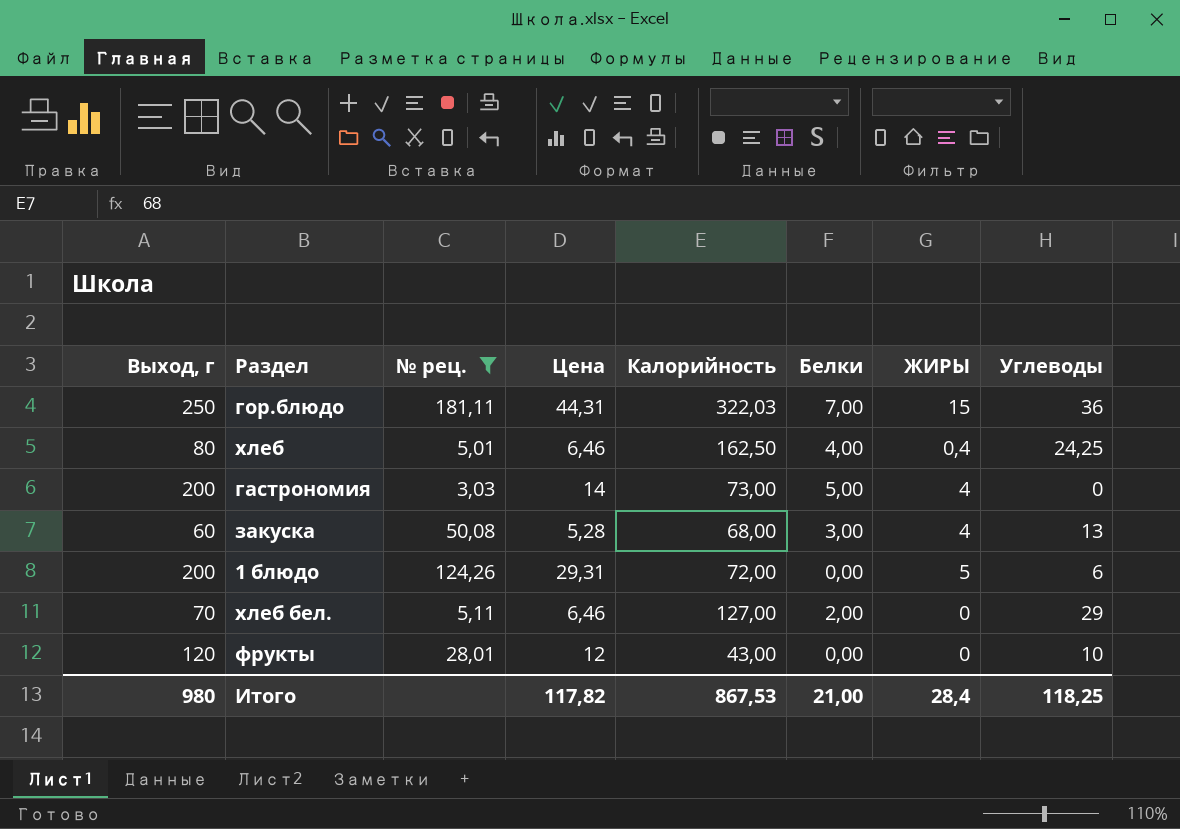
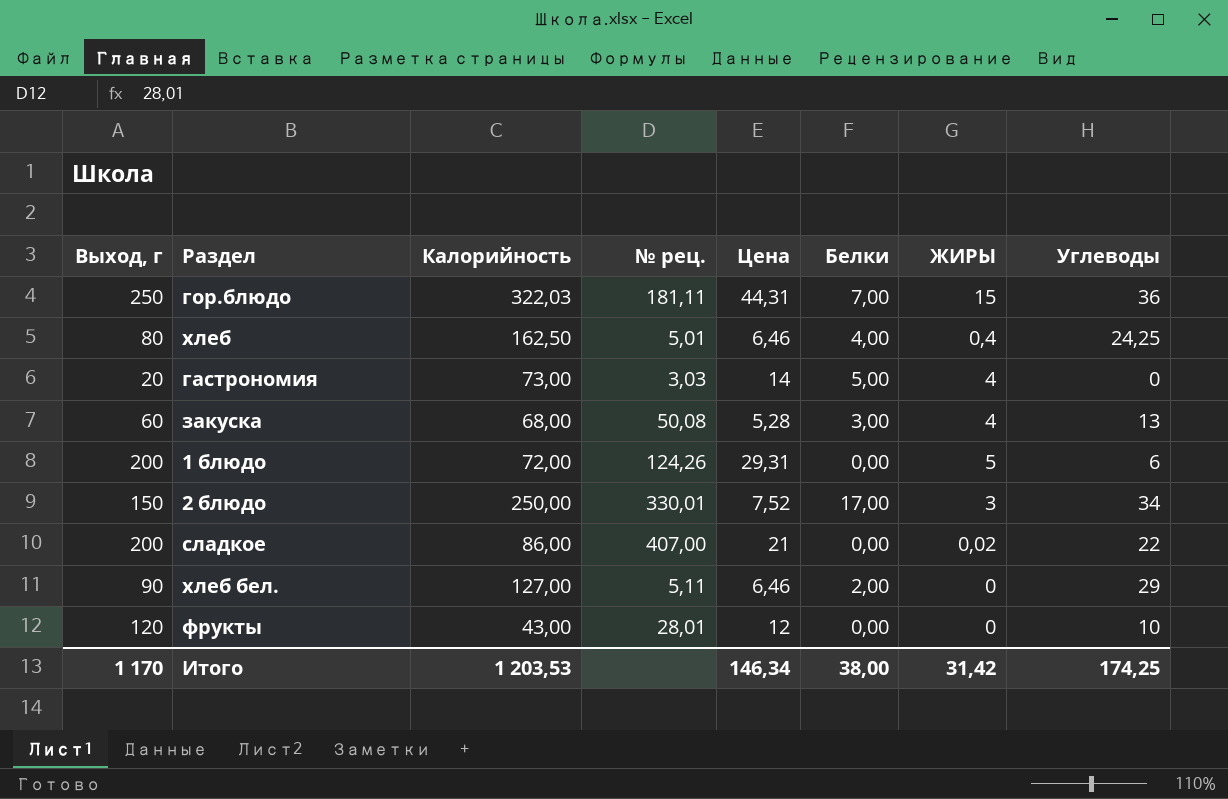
filter: № рец. <= 181,11 -> none
column Калорийность | position: 5 -> 3
гастрономия | Выход, г: 200 -> 20
хлеб бел. | Выход, г: 70 -> 90
Итого | Выход, г: 980 -> 1 170
Итого | Калорийность: 867,53 -> 1 203,53
Итого | Цена: 117,82 -> 146,34
Итого | Белки: 21,00 -> 38,00
Итого | ЖИРЫ: 28,4 -> 31,42
Итого | Углеводы: 118,25 -> 174,25

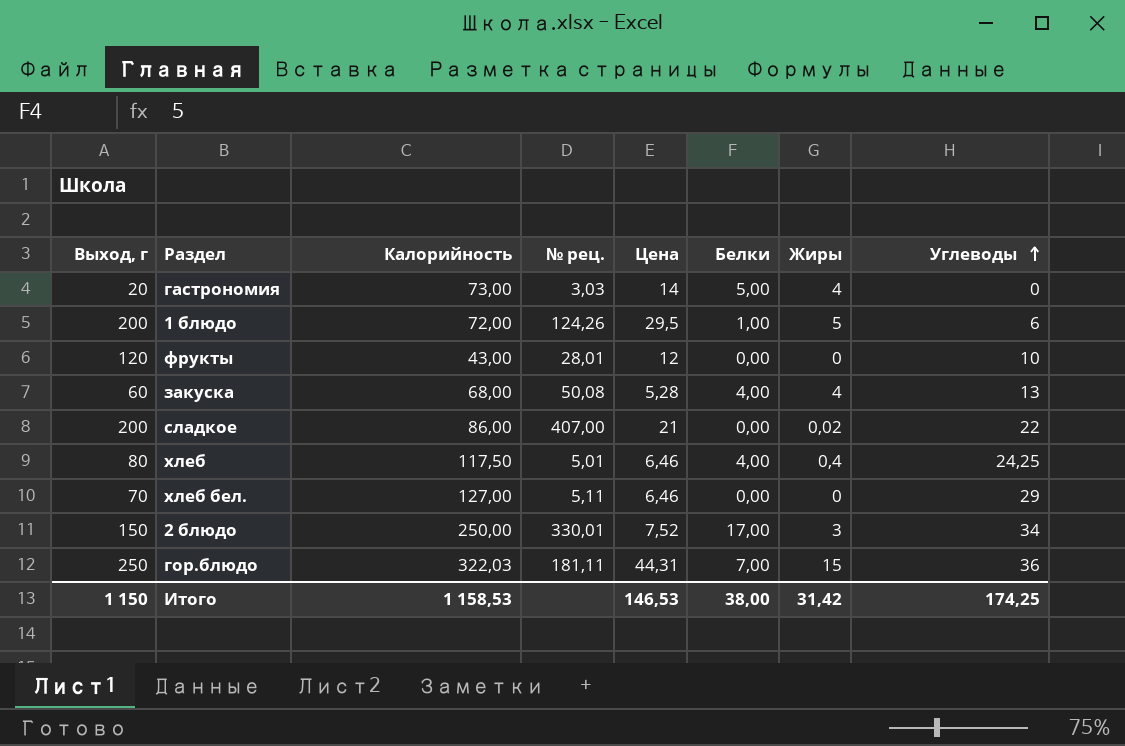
row order: none -> Углеводы ascending
column name: ЖИРЫ -> Жиры
1 блюдо | Цена: 29,31 -> 29,5
1 блюдо | Белки: 0,00 -> 1,00
закуска | Белки: 3,00 -> 4,00
хлеб | Калорийность: 162,50 -> 117,50
хлеб бел. | Выход, г: 90 -> 70
хлеб бел. | Белки: 2,00 -> 0,00
Итого | Выход, г: 1 170 -> 1 150
Итого | Калорийность: 1 203,53 -> 1 158,53
Итого | Цена: 146,34 -> 146,53

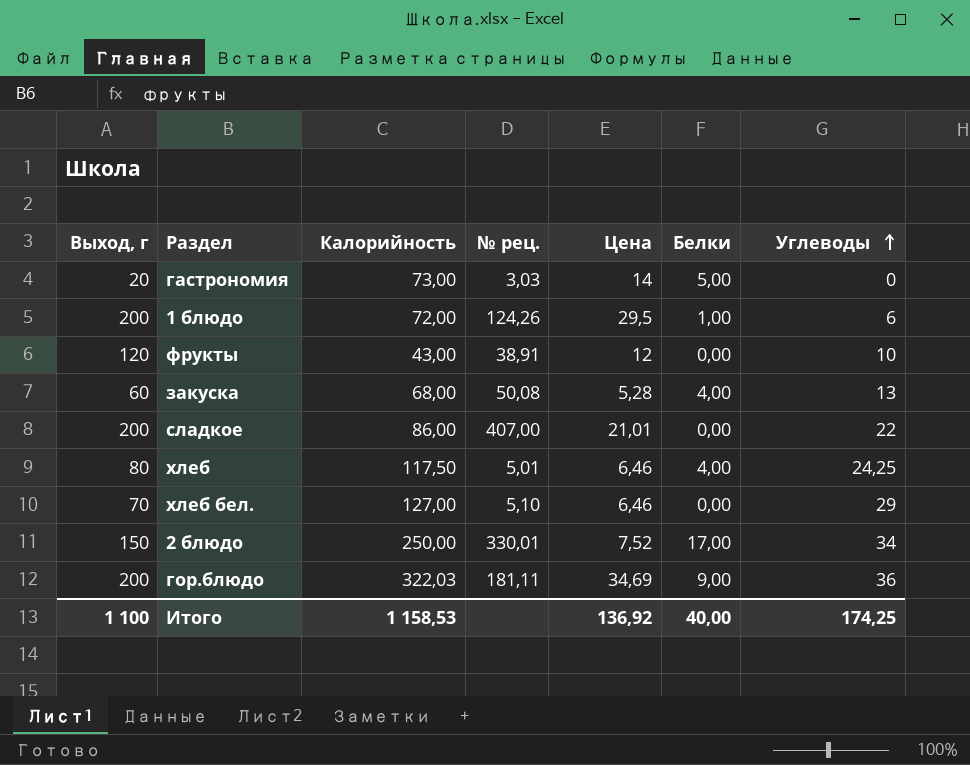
column Жиры | position: 7 -> none
фрукты | № рец.: 28,01 -> 38,91
сладкое | Цена: 21 -> 21,01
хлеб бел. | № рец.: 5,11 -> 5,10
гор.блюдо | Выход, г: 250 -> 200
гор.блюдо | Цена: 44,31 -> 34,69
гор.блюдо | Белки: 7,00 -> 9,00
Итого | Выход, г: 1 150 -> 1 100
Итого | Цена: 146,53 -> 136,92
Итого | Белки: 38,00 -> 40,00

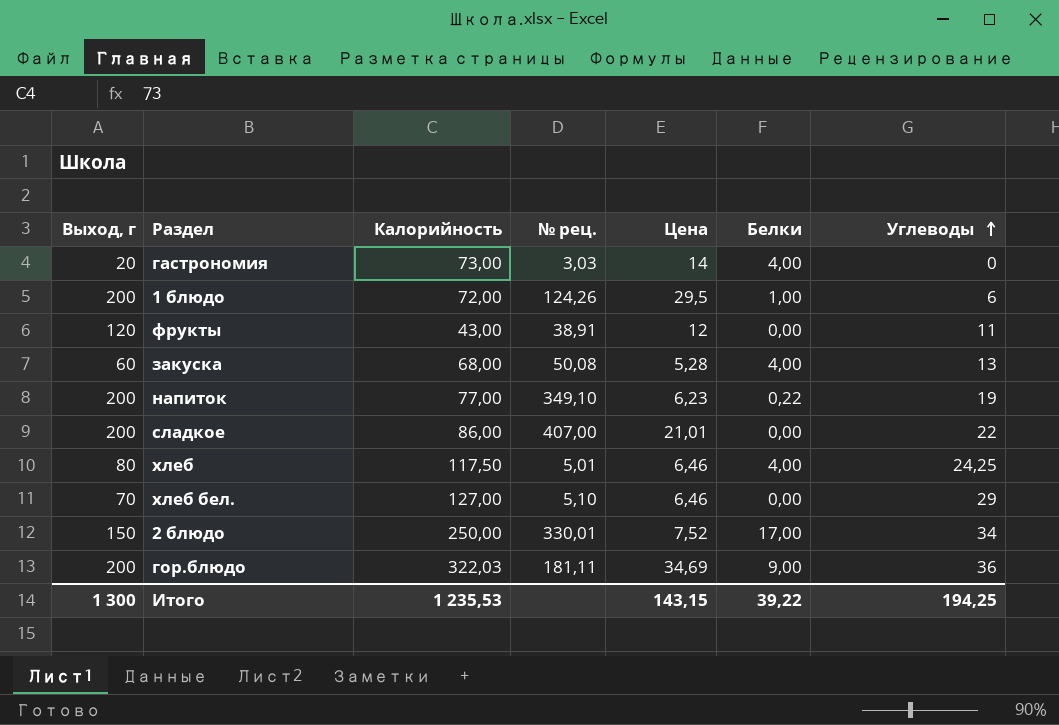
гастрономия | Белки: 5,00 -> 4,00
фрукты | Углеводы: 10 -> 11
row напиток: none -> 200 | 77,00 | 349,10 | 6,23 | 0,22 | 19
Итого | Выход, г: 1 100 -> 1 300
Итого | Калорийность: 1 158,53 -> 1 235,53
Итого | Цена: 136,92 -> 143,15
Итого | Белки: 40,00 -> 39,22
Итого | Углеводы: 174,25 -> 194,25

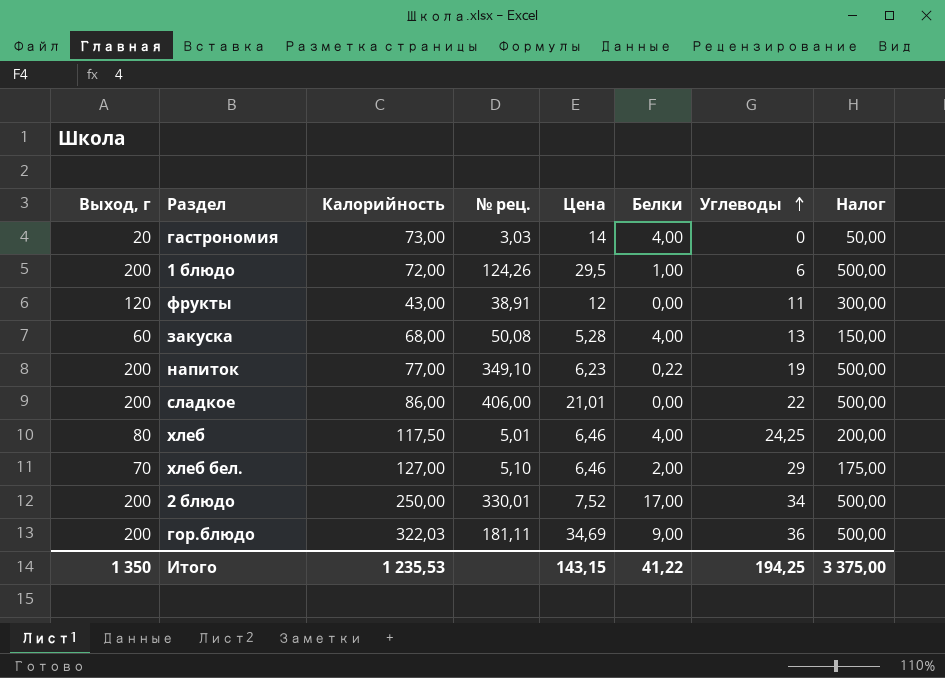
column Налог | formula: none -> [Выход, г] * 2,5
сладкое | № рец.: 407,00 -> 406,00
хлеб бел. | Белки: 0,00 -> 2,00
2 блюдо | Выход, г: 150 -> 200
Итого | Выход, г: 1 300 -> 1 350
Итого | Белки: 39,22 -> 41,22

